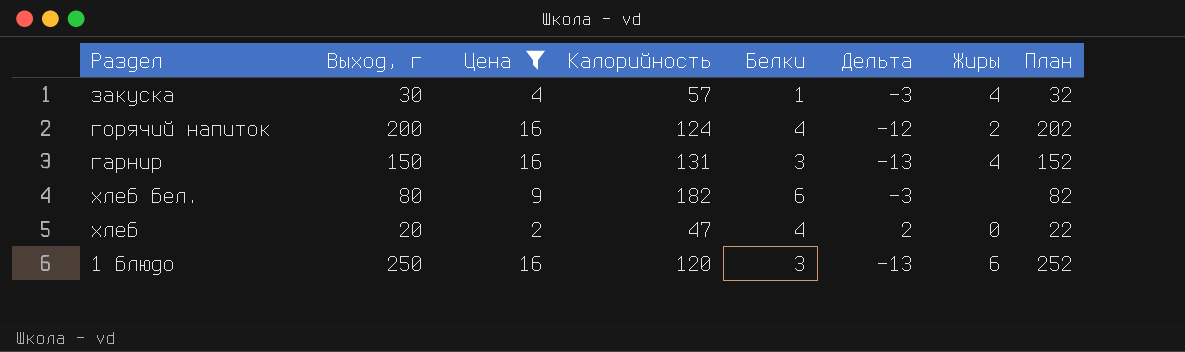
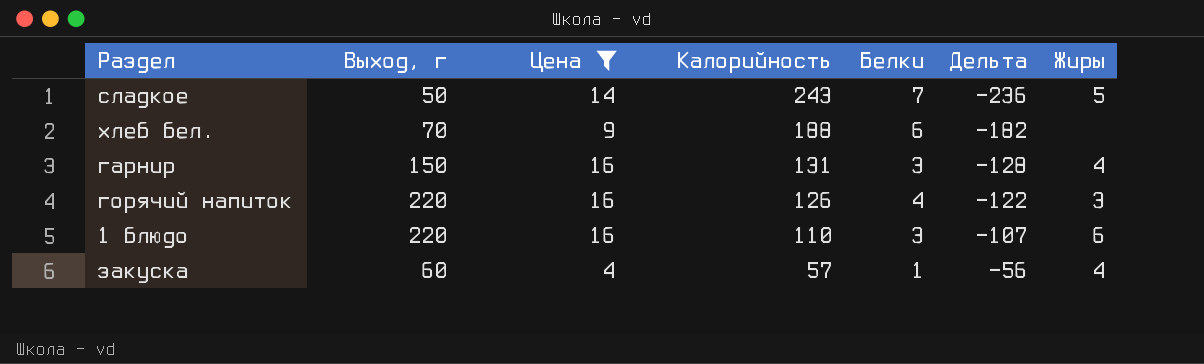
row order: none -> Калорийность descending
column План | formula: [Выход, г] + 2 -> none
column Дельта | formula: [Белки] - [Цена] -> [Белки] - [Калорийность]
row хлеб: 20 | 2 | 47 | 4 | 2 | 0 | 22 -> none
row сладкое: none -> 50 | 14 | 243 | 7 | -236 | 5
хлеб бел. | Выход, г: 80 -> 70
хлеб бел. | Калорийность: 182 -> 188
горячий напиток | Выход, г: 200 -> 220
горячий напиток | Калорийность: 124 -> 126
горячий напиток | Жиры: 2 -> 3
1 блюдо | Выход, г: 250 -> 220
1 блюдо | Калорийность: 120 -> 110
закуска | Выход, г: 30 -> 60

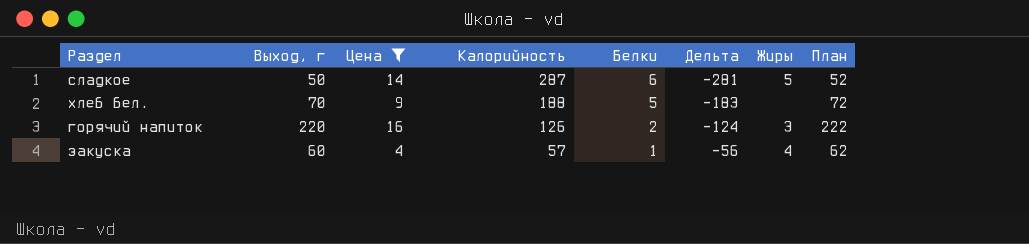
column План | formula: none -> [Выход, г] + 2
row гарнир: 150 | 16 | 131 | 3 | -128 | 4 -> none
row 1 блюдо: 220 | 16 | 110 | 3 | -107 | 6 -> none
сладкое | Калорийность: 243 -> 287
сладкое | Белки: 7 -> 6
сладкое | Дельта: -236 -> -281
хлеб бел. | Белки: 6 -> 5
хлеб бел. | Дельта: -182 -> -183
горячий напиток | Белки: 4 -> 2
горячий напиток | Дельта: -122 -> -124

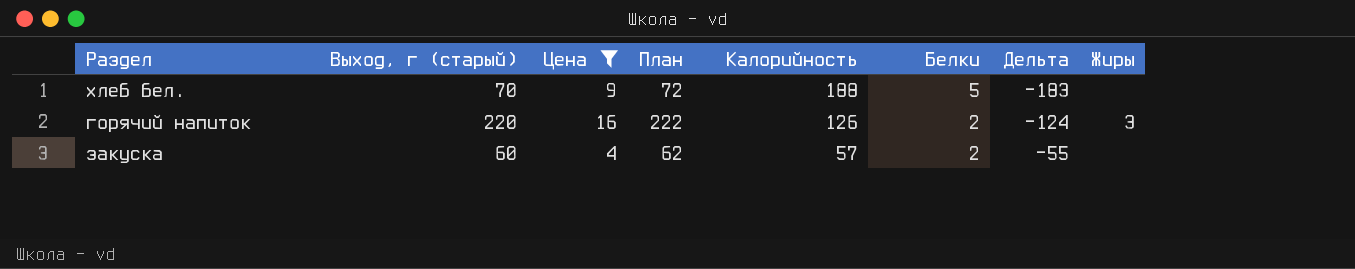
column name: Выход, г -> Выход, г (старый)
column План | position: 8 -> 4
row сладкое: 50 | 14 | 287 | 6 | -281 | 5 | 52 -> none
закуска | Белки: 1 -> 2
закуска | Дельта: -56 -> -55
закуска | Жиры: 4 -> none

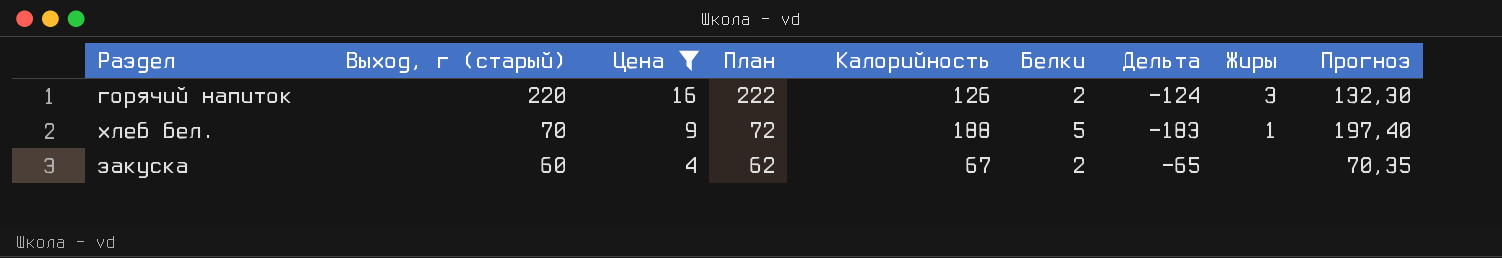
row order: Калорийность descending -> Выход, г (старый) descending
column Прогноз | formula: none -> [Калорийность] * 1,05
хлеб бел. | Жиры: none -> 1
закуска | Калорийность: 57 -> 67
закуска | Дельта: -55 -> -65

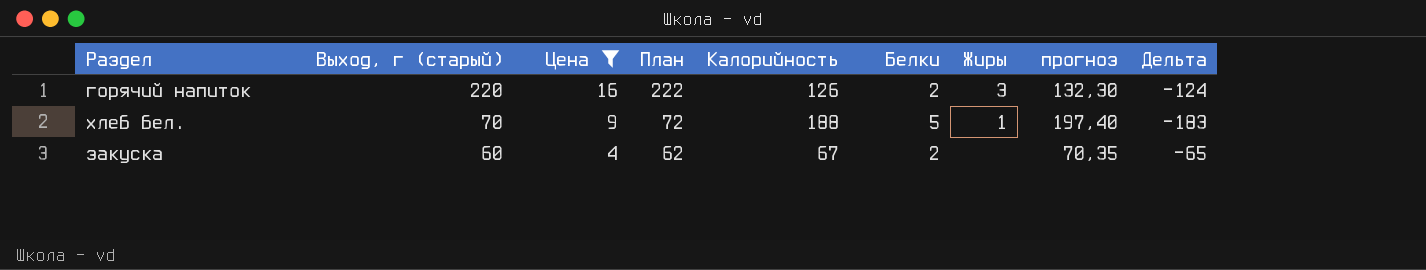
column name: Прогноз -> прогноз
column Дельта | position: 7 -> 9

